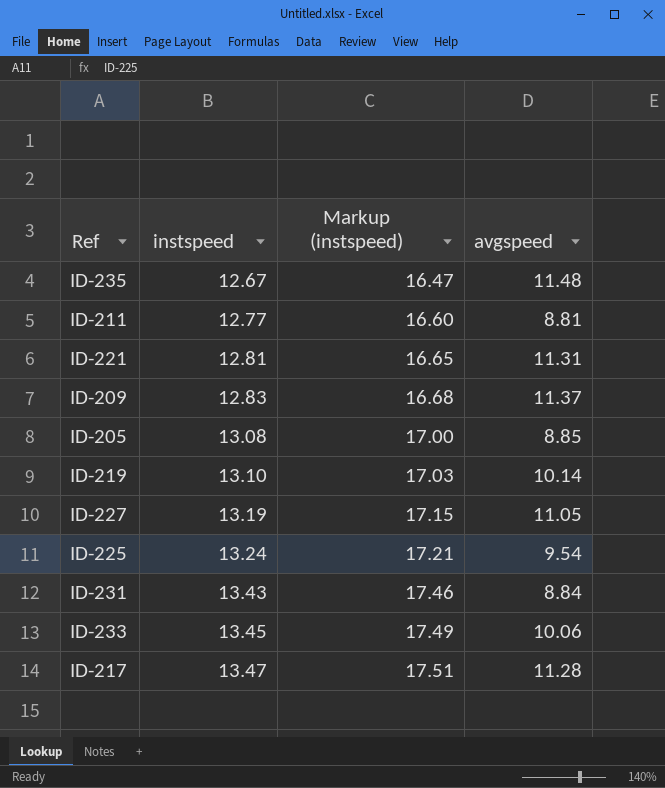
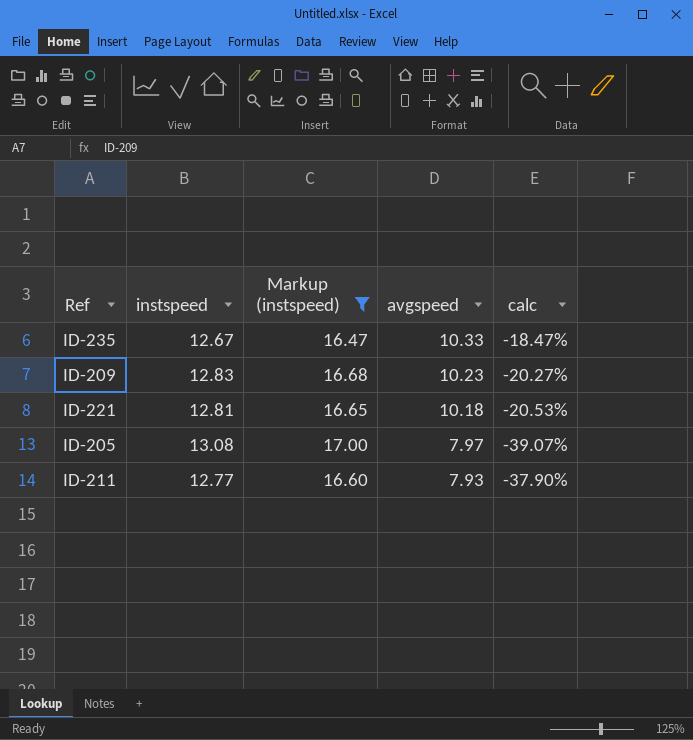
filter: none -> Markup (instspeed) <= 17.00
row order: instspeed ascending -> avgspeed descending
column calc | formula: none -> ([avgspeed] - [instspeed]) / [instspeed]
ID-235 | avgspeed: 11.48 -> 10.33
ID-209 | avgspeed: 11.37 -> 10.23
ID-221 | avgspeed: 11.31 -> 10.18
ID-205 | avgspeed: 8.85 -> 7.97
ID-211 | avgspeed: 8.81 -> 7.93

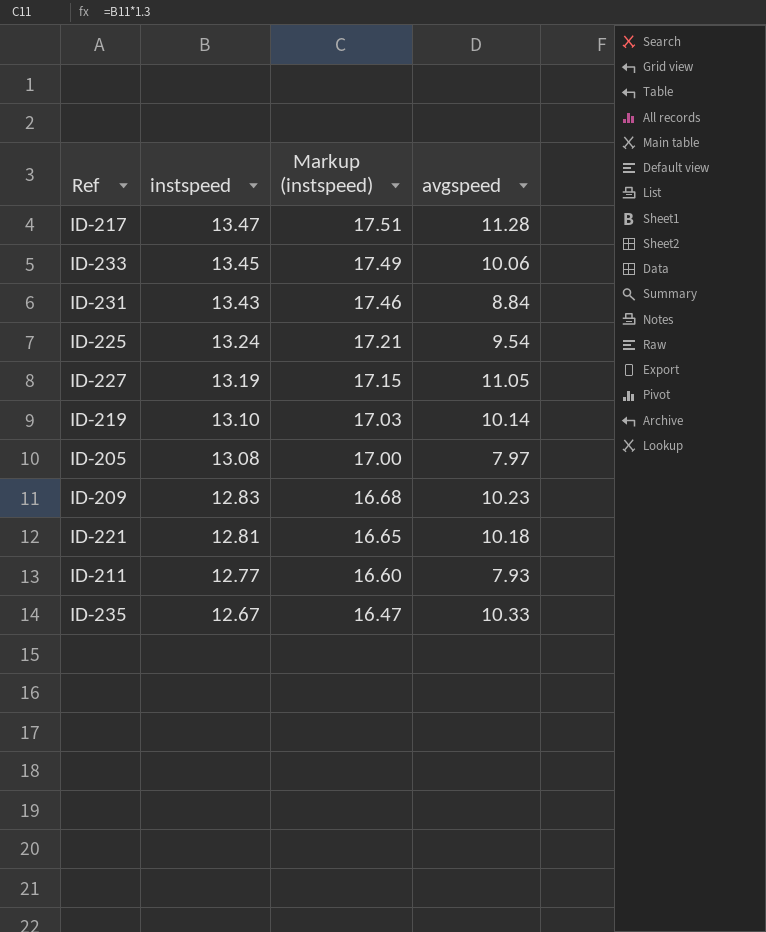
filter: Markup (instspeed) <= 17.00 -> none
row order: avgspeed descending -> instspeed descending
column calc | formula: ([avgspeed] - [instspeed]) / [instspeed] -> none

